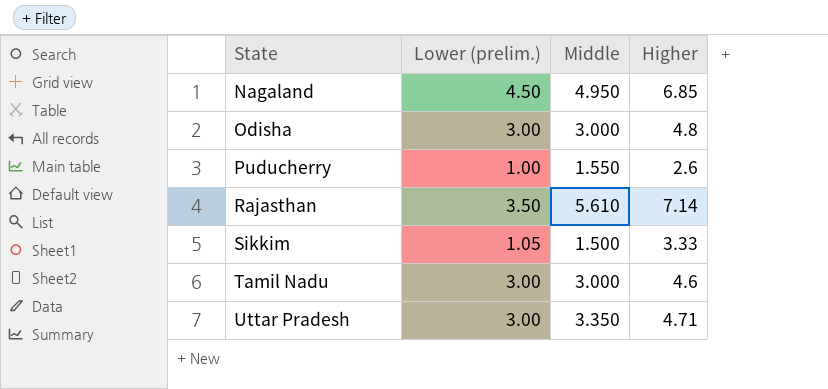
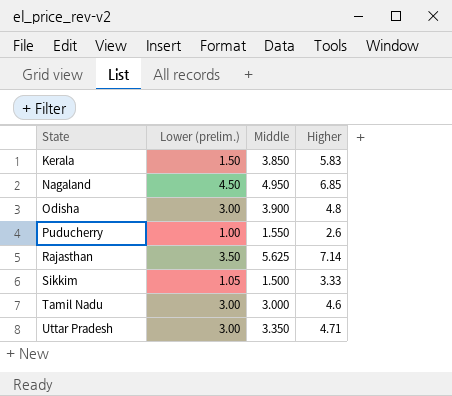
row Kerala: none -> 1.50 | 3.850 | 5.83
Odisha | Middle: 3.000 -> 3.900
Rajasthan | Middle: 5.610 -> 5.625

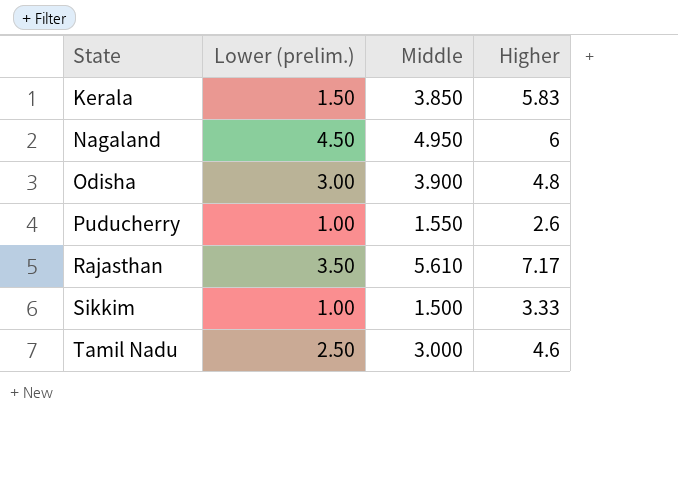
row Uttar Pradesh: 3.00 | 3.350 | 4.71 -> none
Nagaland | Higher: 6.85 -> 6
Rajasthan | Middle: 5.625 -> 5.610
Rajasthan | Higher: 7.14 -> 7.17
Sikkim | Lower (prelim.): 1.05 -> 1.00
Tamil Nadu | Lower (prelim.): 3.00 -> 2.50

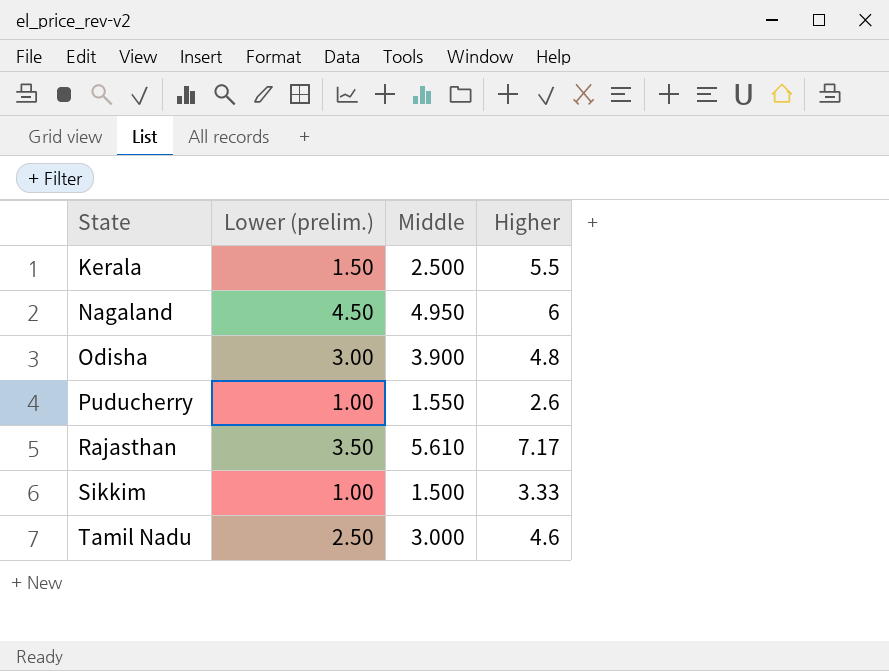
Kerala | Middle: 3.850 -> 2.500
Kerala | Higher: 5.83 -> 5.5

